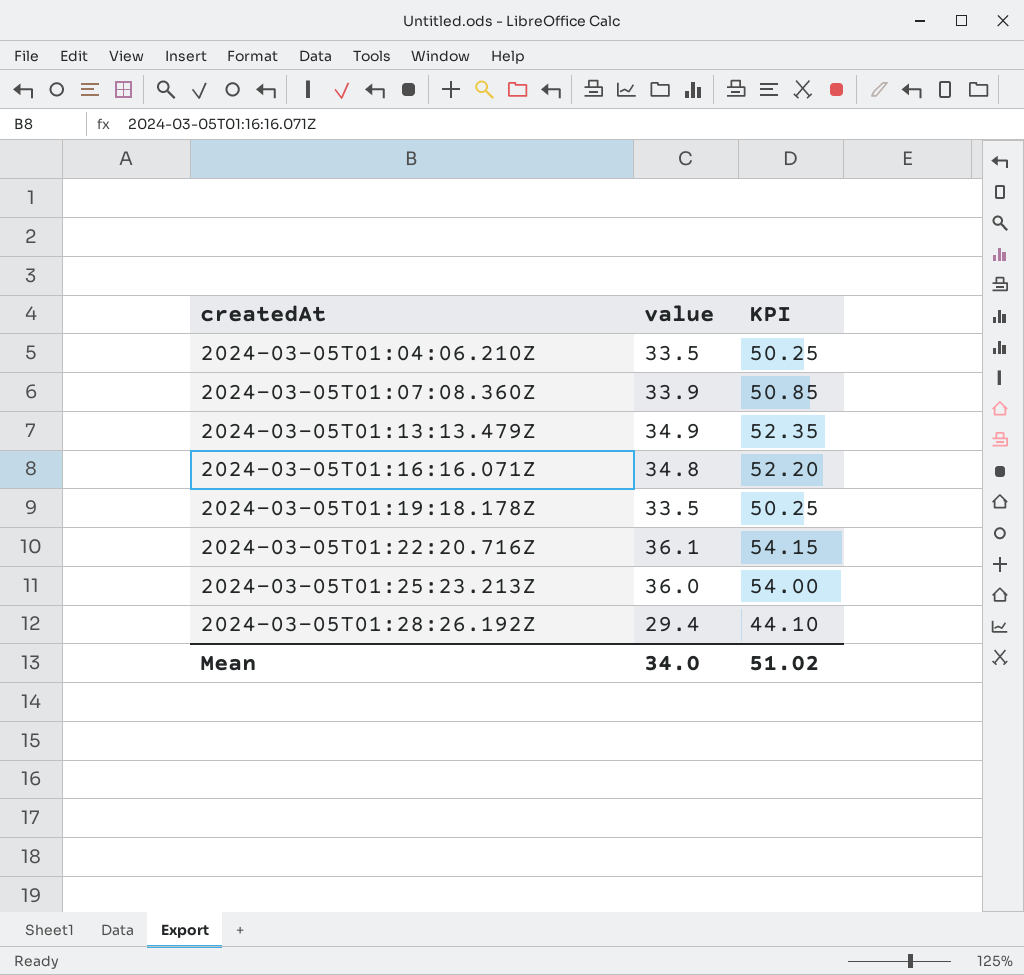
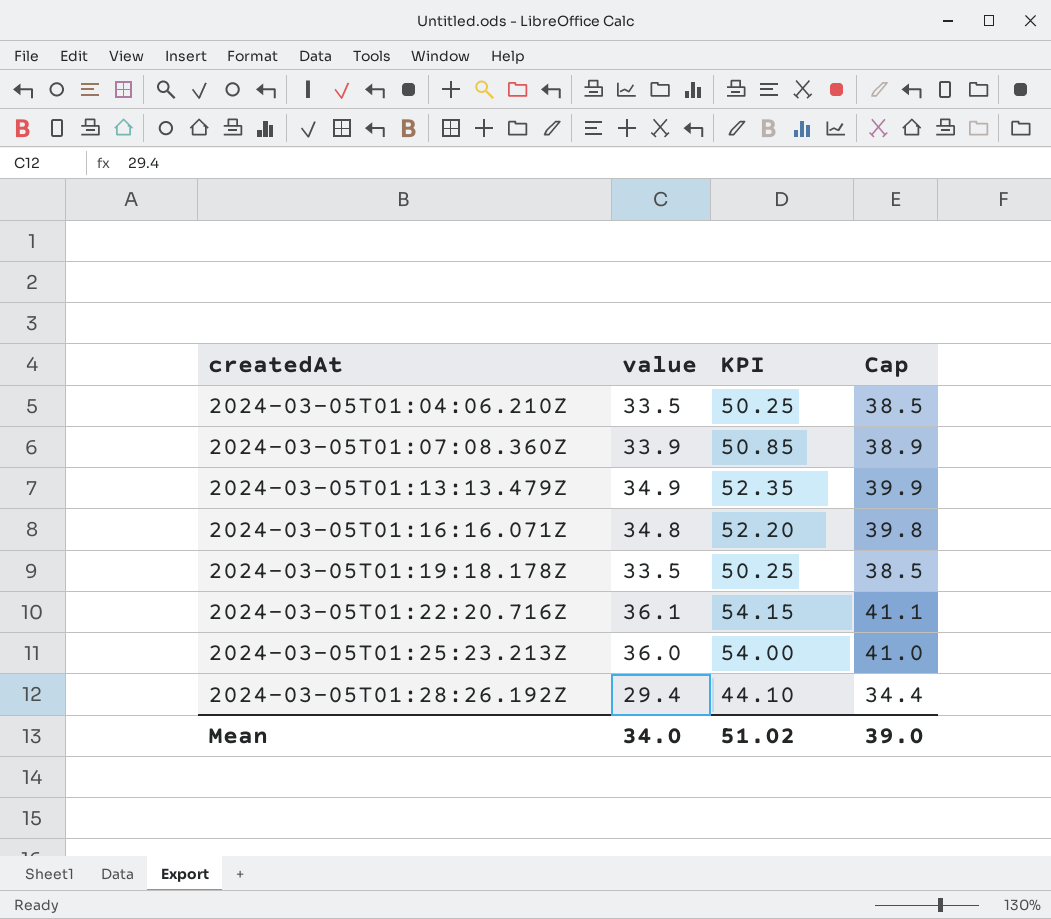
column Cap | formula: none -> [value] + 5

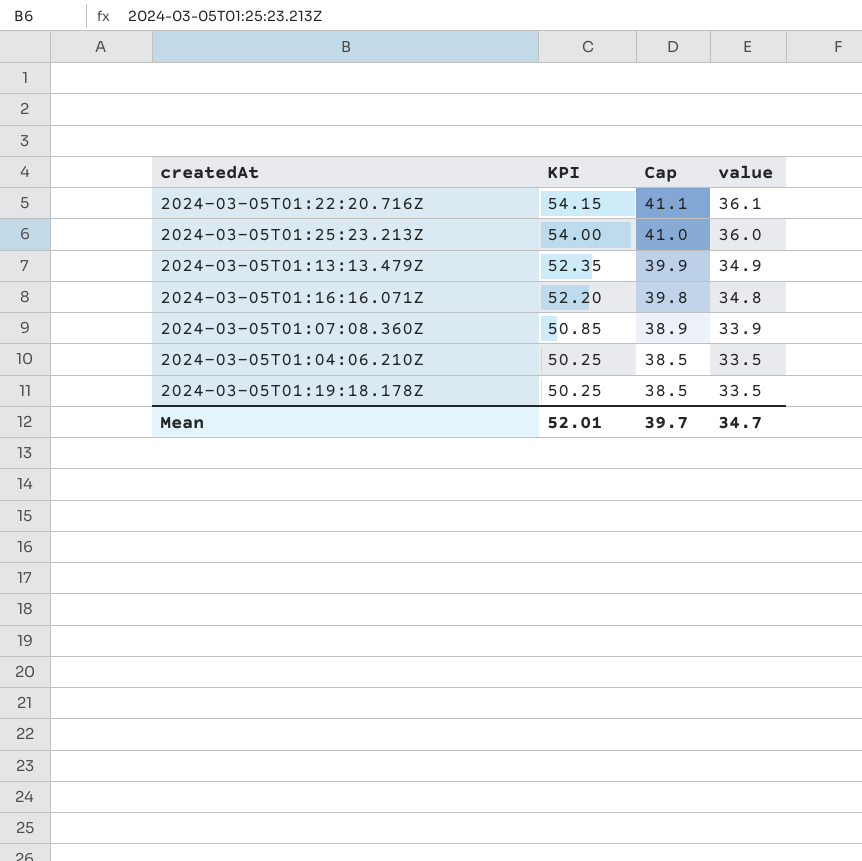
row order: createdAt ascending -> KPI descending
column value | position: 2 -> 4
row 2024-03-05T01:28:26.192Z: 29.4 | 44.10 | 34.4 -> none
Mean | KPI: 51.02 -> 52.01
Mean | Cap: 39.0 -> 39.7
Mean | value: 34.0 -> 34.7

